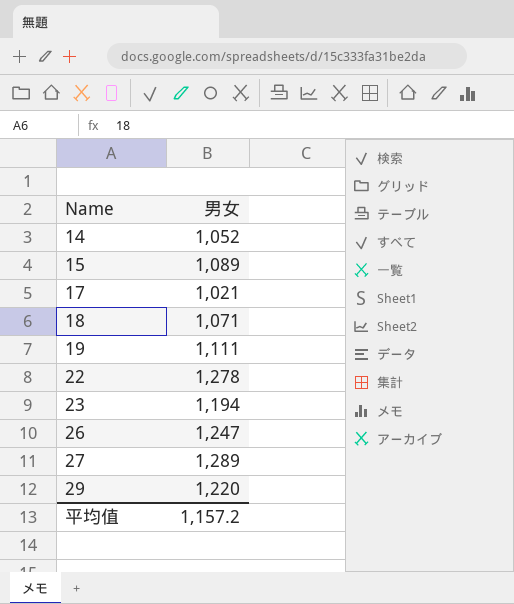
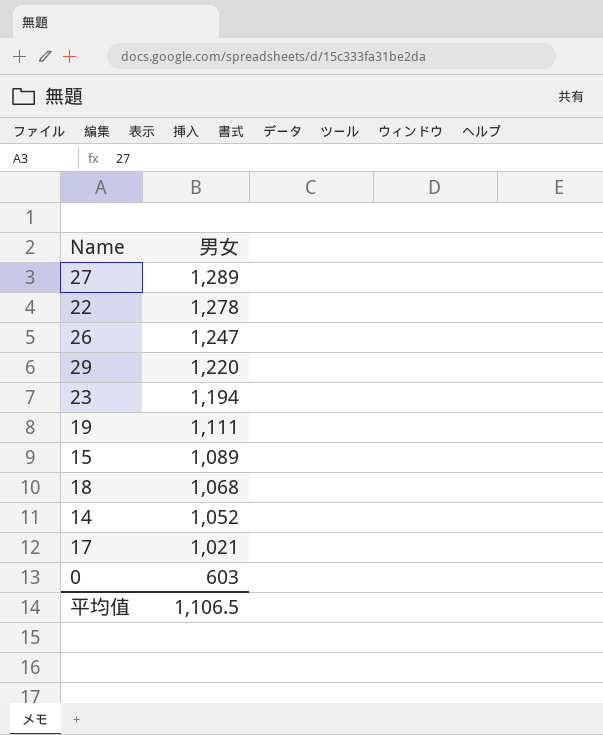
row order: Name ascending -> 男女 descending
18 | 男女: 1,071 -> 1,068
row 0: none -> 603
平均值 | 男女: 1,157.2 -> 1,106.5

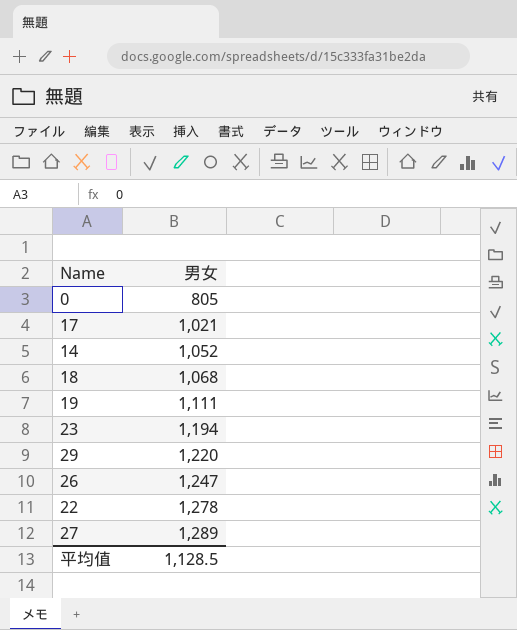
row order: 男女 descending -> 男女 ascending
row 15: 1,089 -> none
0 | 男女: 603 -> 805
平均值 | 男女: 1,106.5 -> 1,128.5

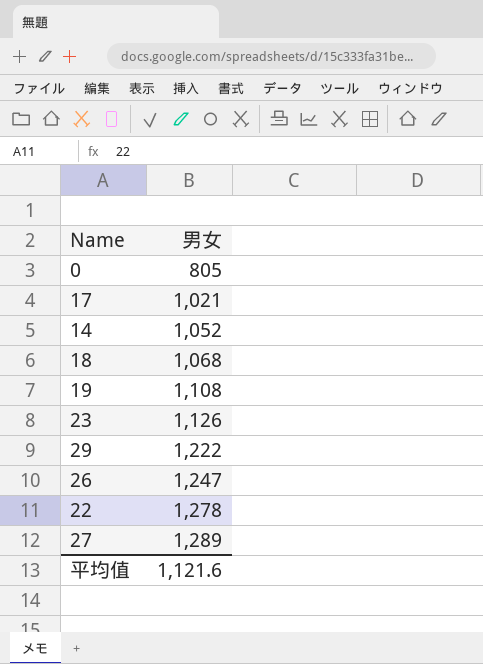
19 | 男女: 1,111 -> 1,108
23 | 男女: 1,194 -> 1,126
29 | 男女: 1,220 -> 1,222
平均值 | 男女: 1,128.5 -> 1,121.6

